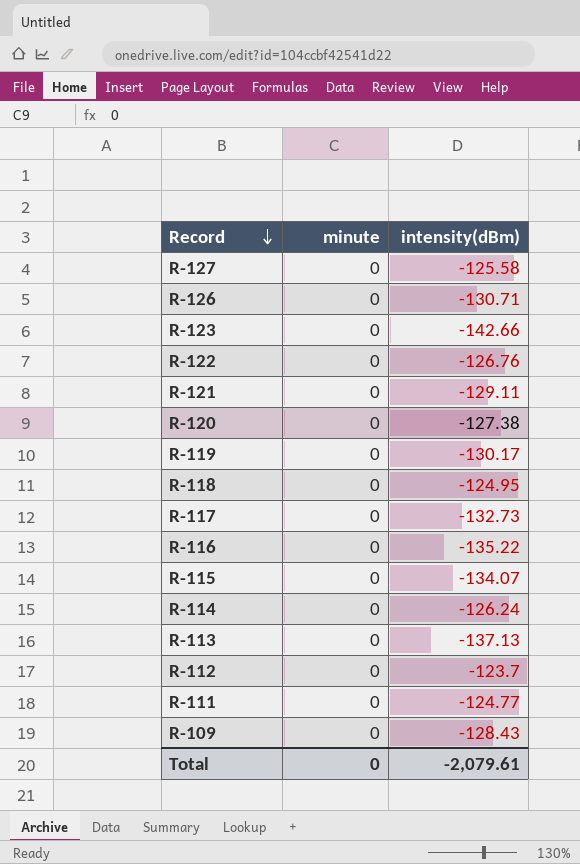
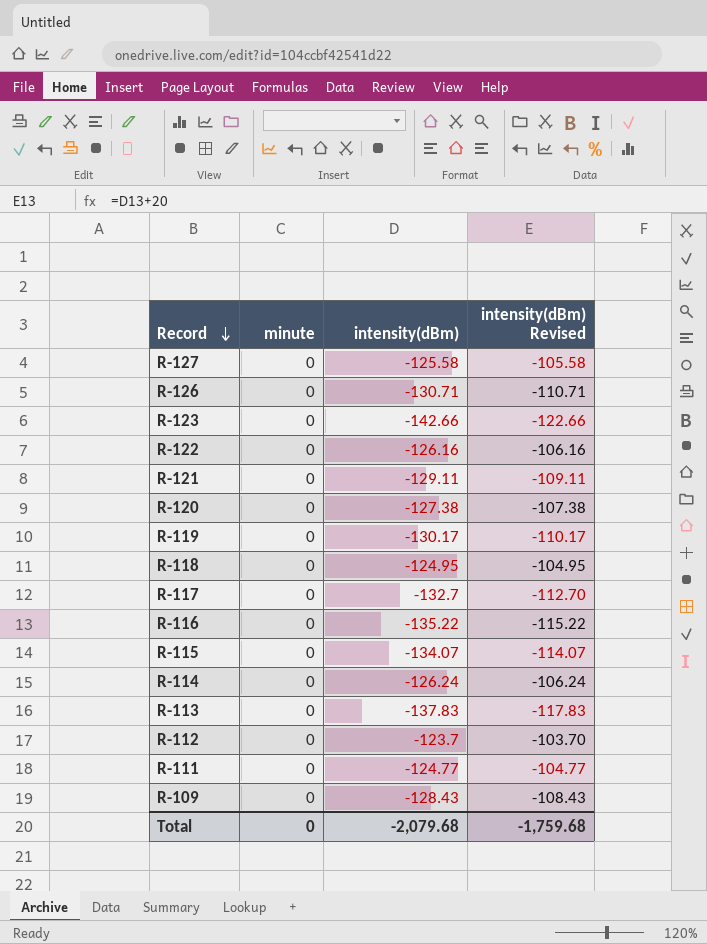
column intensity(dBm) Revised | formula: none -> [intensity(dBm)] + 20
R-122 | intensity(dBm): -126.76 -> -126.16
R-117 | intensity(dBm): -132.73 -> -132.7
R-113 | intensity(dBm): -137.13 -> -137.83
Total | intensity(dBm): -2,079.61 -> -2,079.68

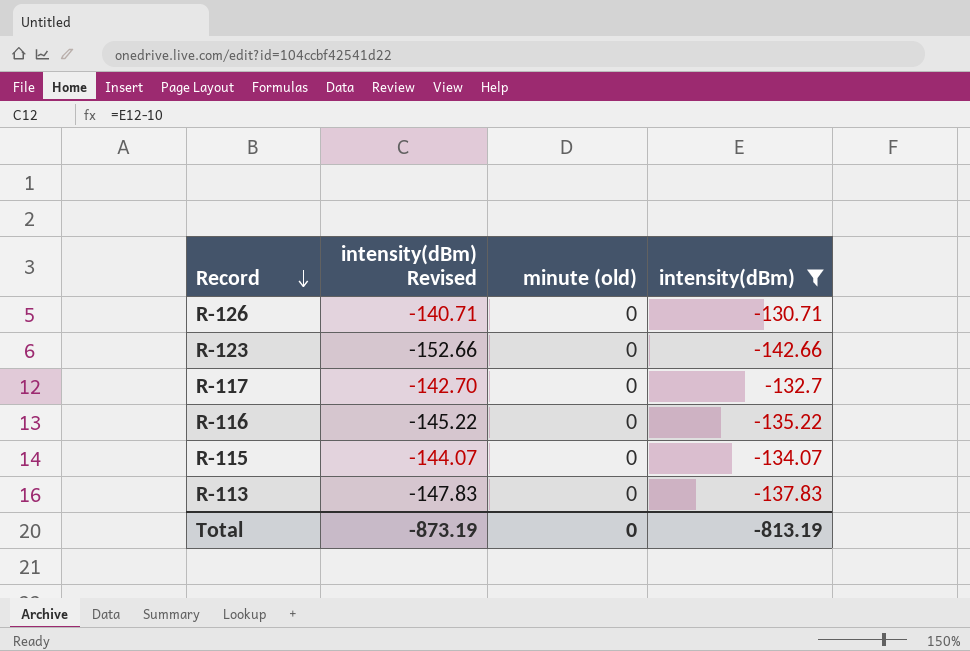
filter: none -> intensity(dBm) <= -130.71
column intensity(dBm) Revised | formula: [intensity(dBm)] + 20 -> [intensity(dBm)] - 10
column intensity(dBm) Revised | position: 4 -> 2
column name: minute -> minute (old)
Total | intensity(dBm) Revised: -1,759.68 -> -873.19
Total | intensity(dBm): -2,079.68 -> -813.19

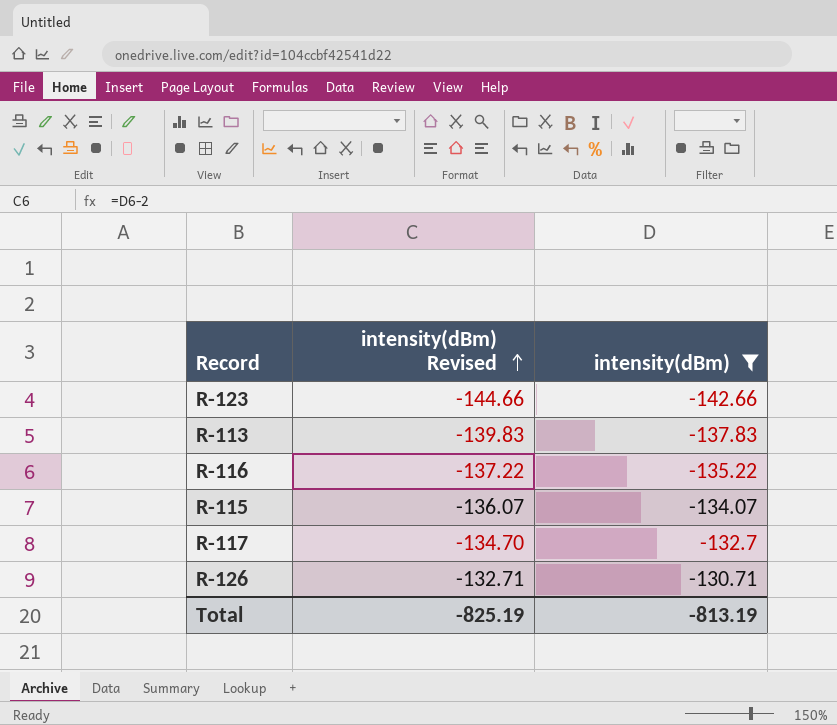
row order: Record descending -> intensity(dBm) Revised ascending
column minute (old) | position: 3 -> none
column intensity(dBm) Revised | formula: [intensity(dBm)] - 10 -> [intensity(dBm)] - 2
Total | intensity(dBm) Revised: -873.19 -> -825.19

